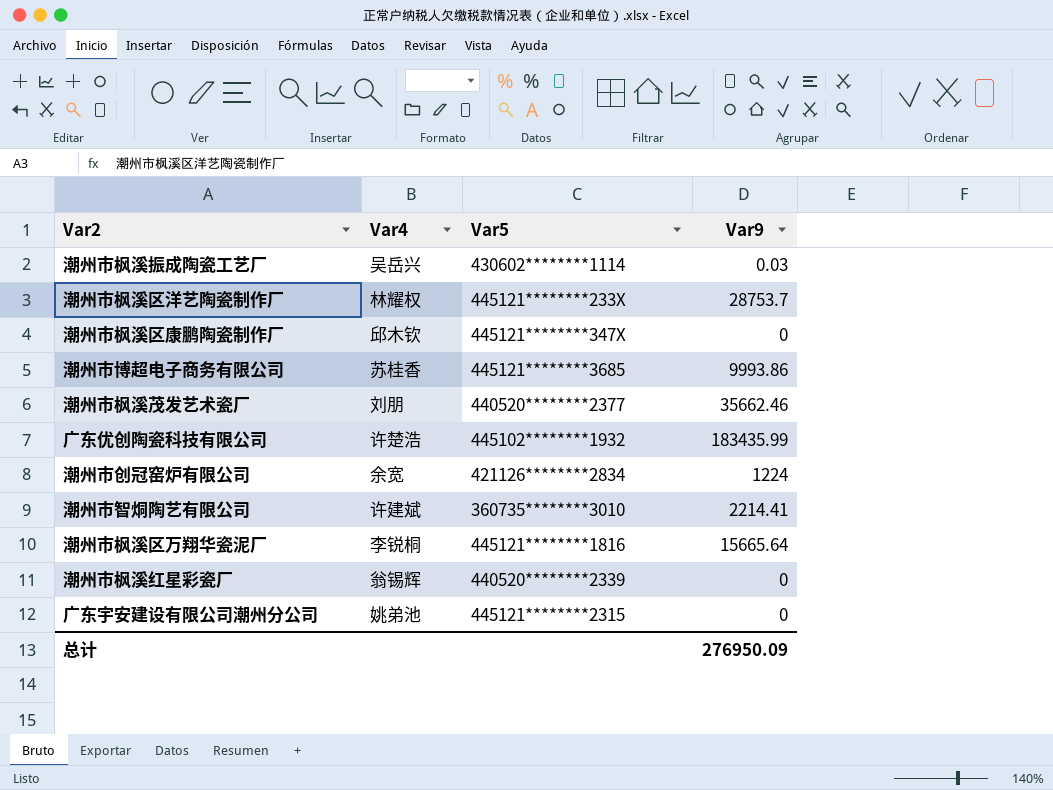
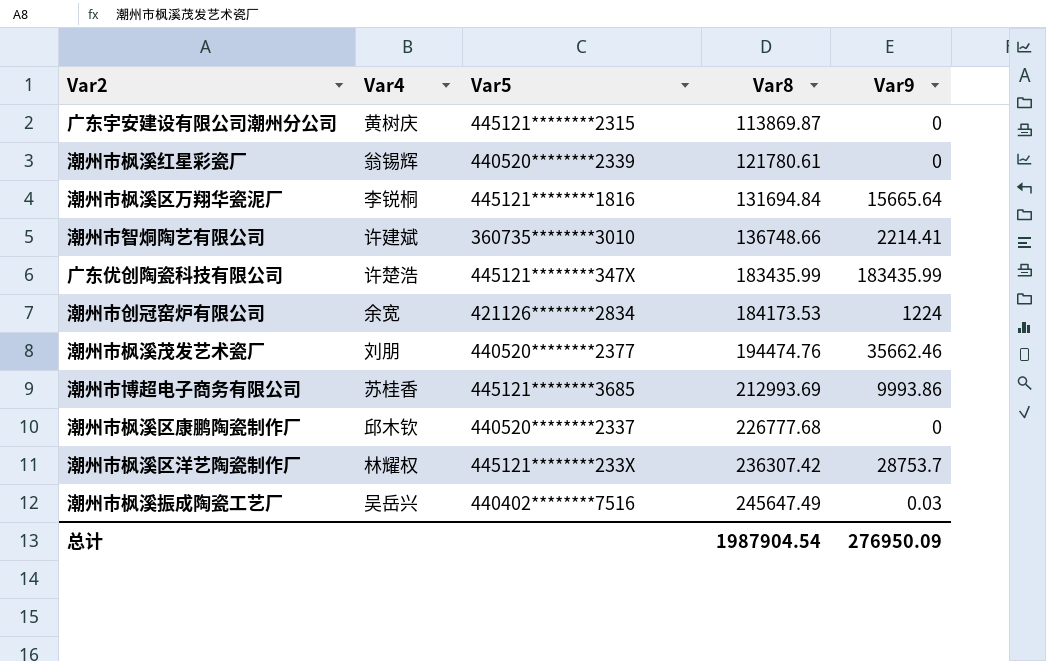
row order: none -> Var8 ascending
column Var8 | position: none -> 4
广东宇安建设有限公司潮州分公司 | Var4: 姚弟池 -> 黄树庆
广东优创陶瓷科技有限公司 | Var5: 445102********1932 -> 445121********347X
潮州市枫溪区康鹏陶瓷制作厂 | Var5: 445121********347X -> 440520********2337
潮州市枫溪振成陶瓷工艺厂 | Var5: 430602********1114 -> 440402********7516

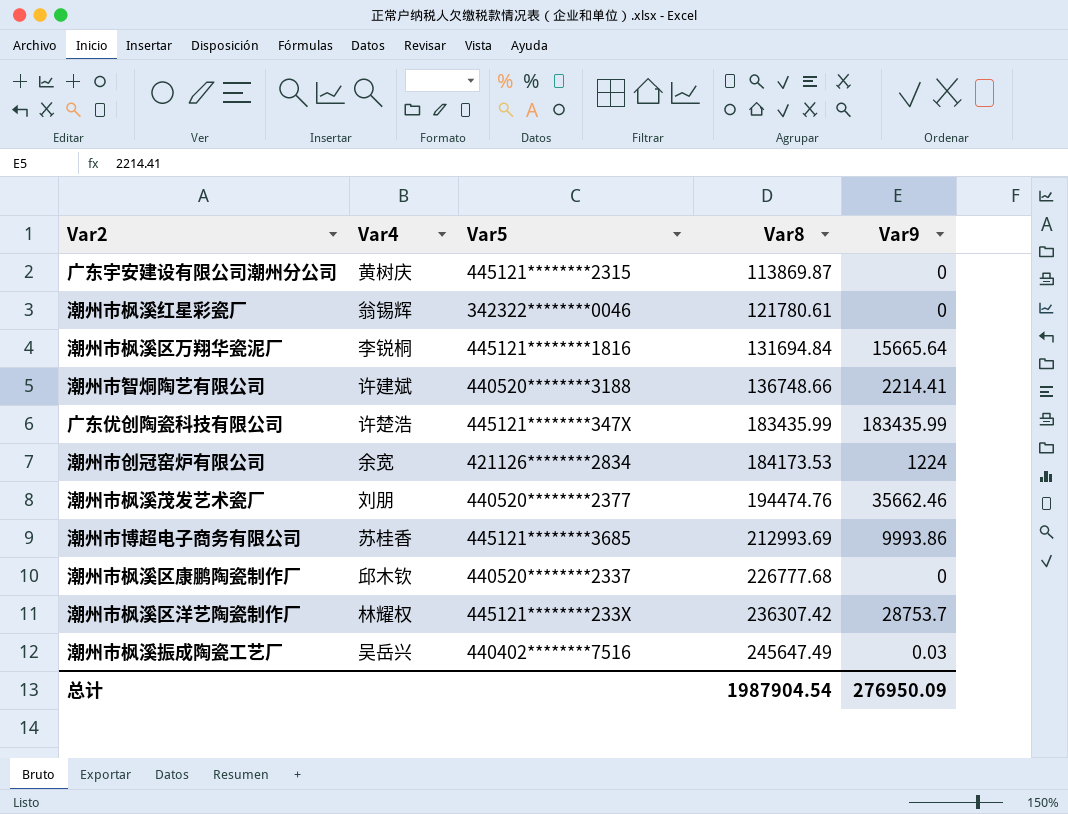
潮州市枫溪红星彩瓷厂 | Var5: 440520********2339 -> 342322********0046
潮州市智烔陶艺有限公司 | Var5: 360735********3010 -> 440520********3188

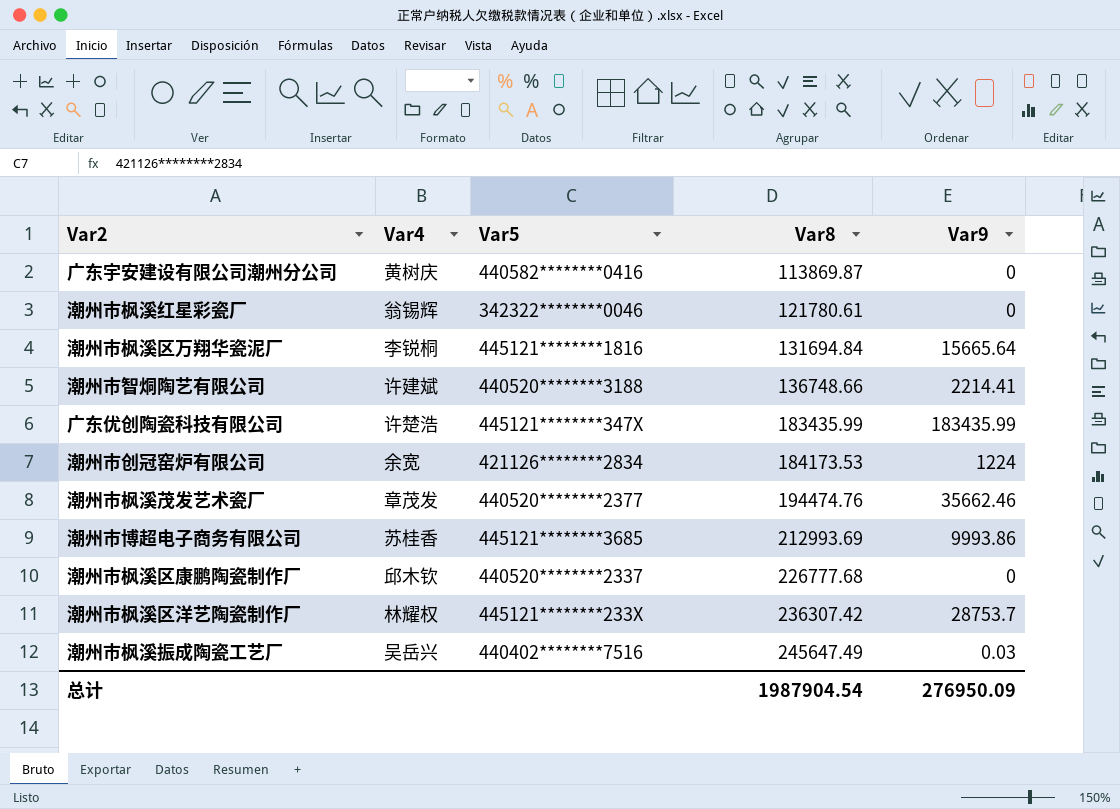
广东宇安建设有限公司潮州分公司 | Var5: 445121********2315 -> 440582********0416
潮州市枫溪茂发艺术瓷厂 | Var4: 刘朋 -> 章茂发

